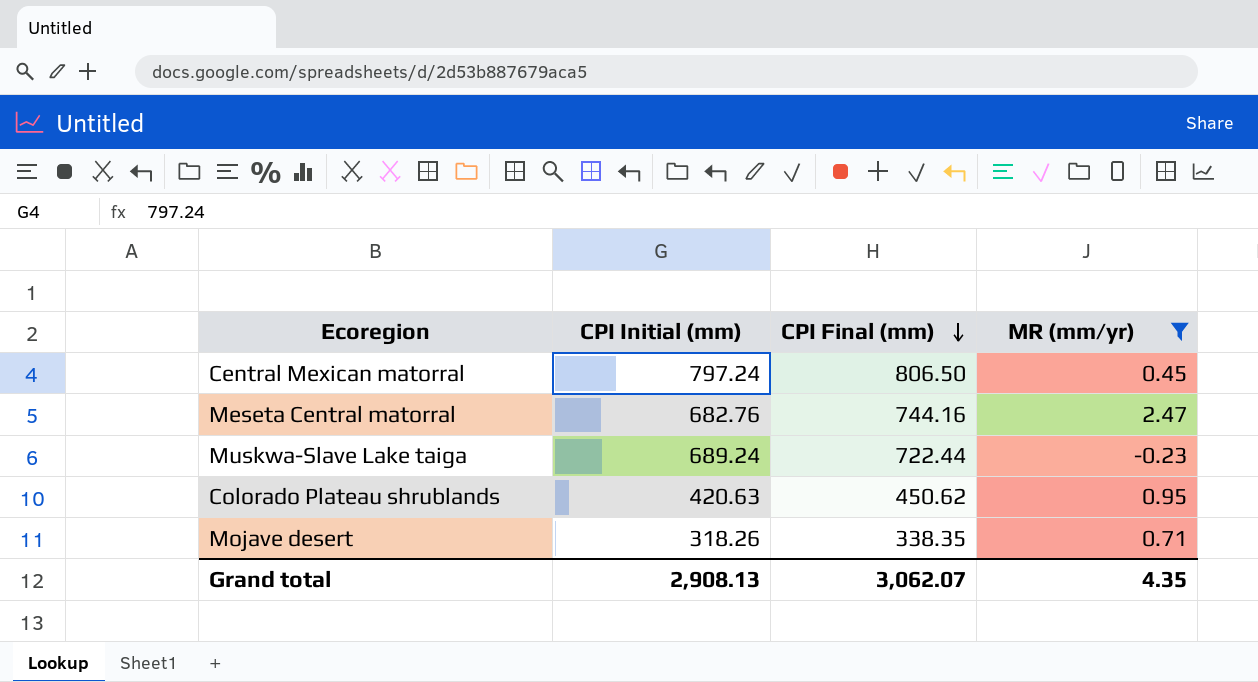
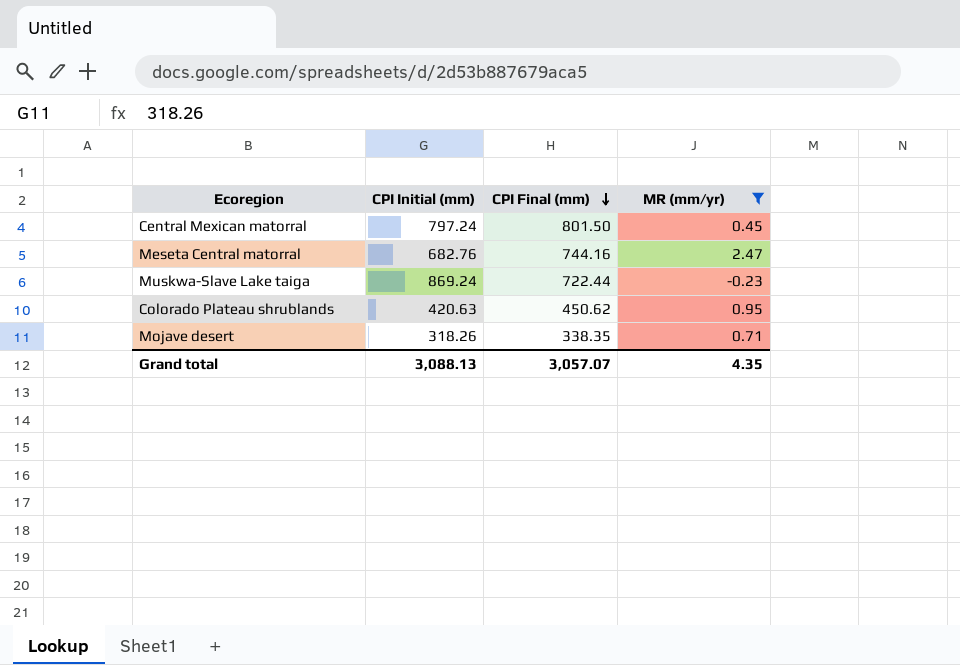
Central Mexican matorral | CPI Final (mm): 806.50 -> 801.50
Muskwa-Slave Lake taiga | CPI Initial (mm): 689.24 -> 869.24
Grand total | CPI Initial (mm): 2,908.13 -> 3,088.13
Grand total | CPI Final (mm): 3,062.07 -> 3,057.07

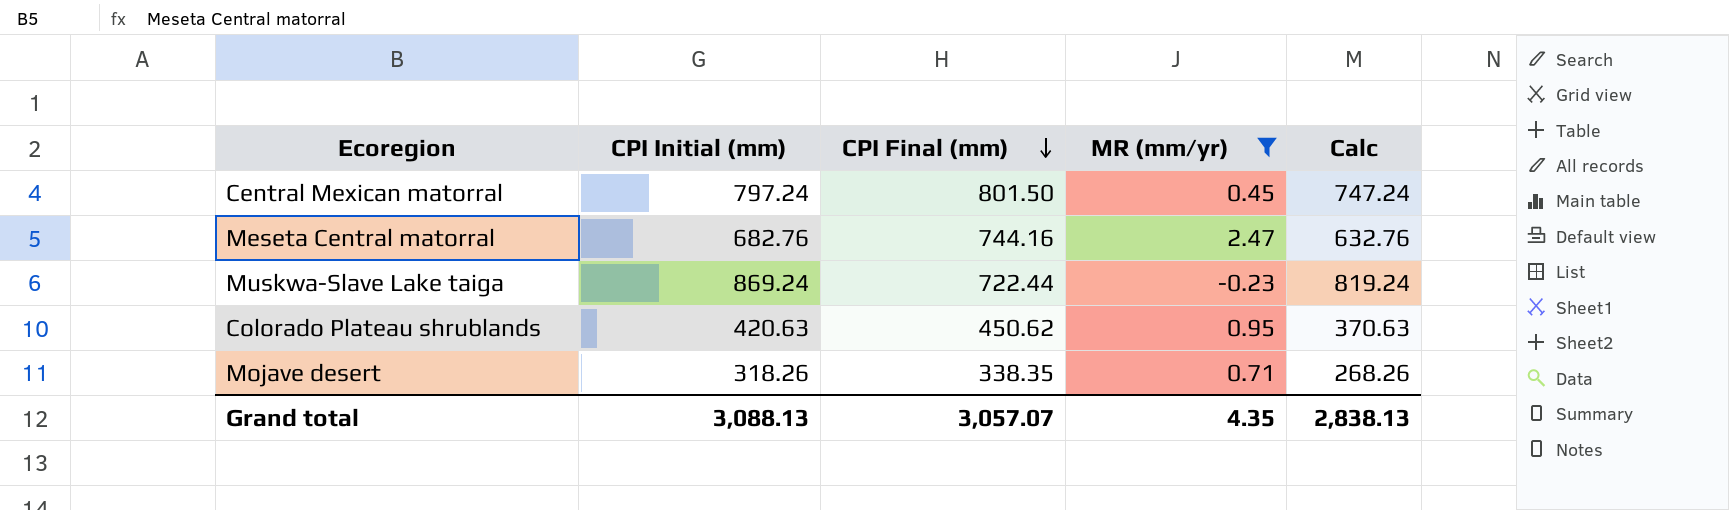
column Calc | formula: none -> [CPI Initial (mm)] - 50

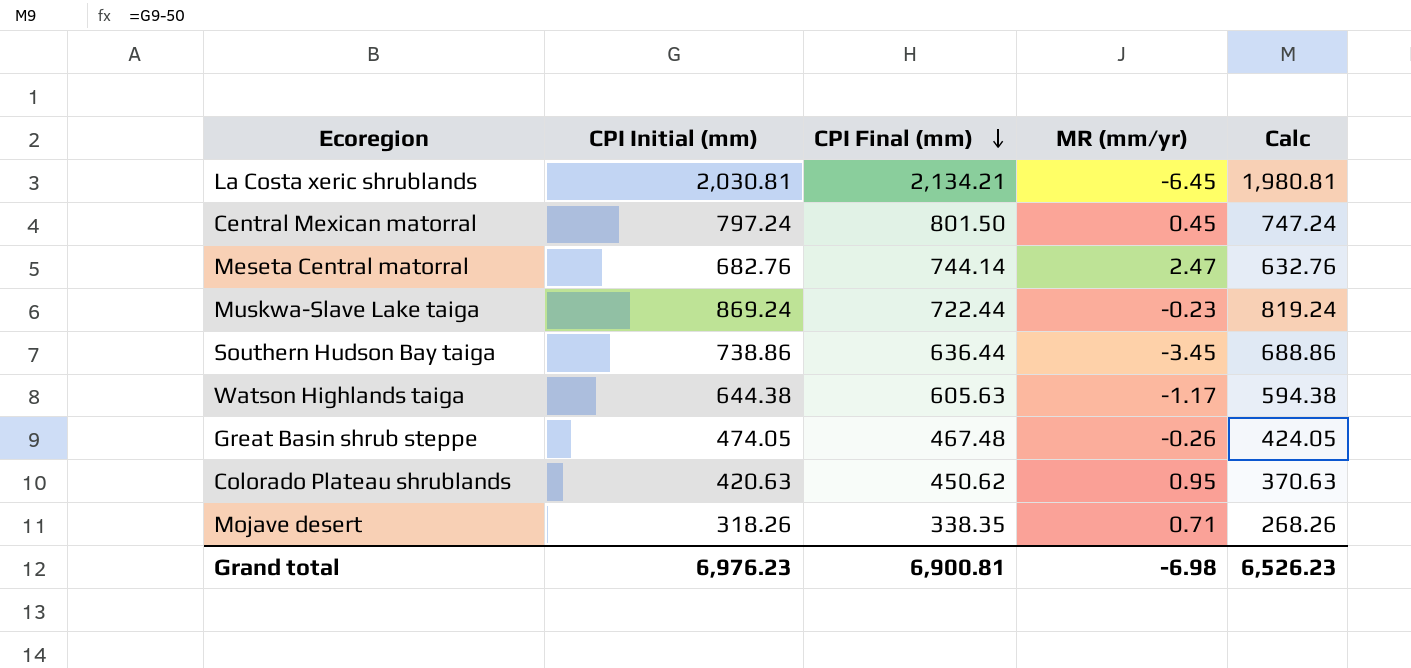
filter: MR (mm/yr) >= -0.23 -> none
Meseta Central matorral | CPI Final (mm): 744.16 -> 744.14
Grand total | CPI Initial (mm): 3,088.13 -> 6,976.23
Grand total | CPI Final (mm): 3,057.07 -> 6,900.81
Grand total | MR (mm/yr): 4.35 -> -6.98
Grand total | Calc: 2,838.13 -> 6,526.23

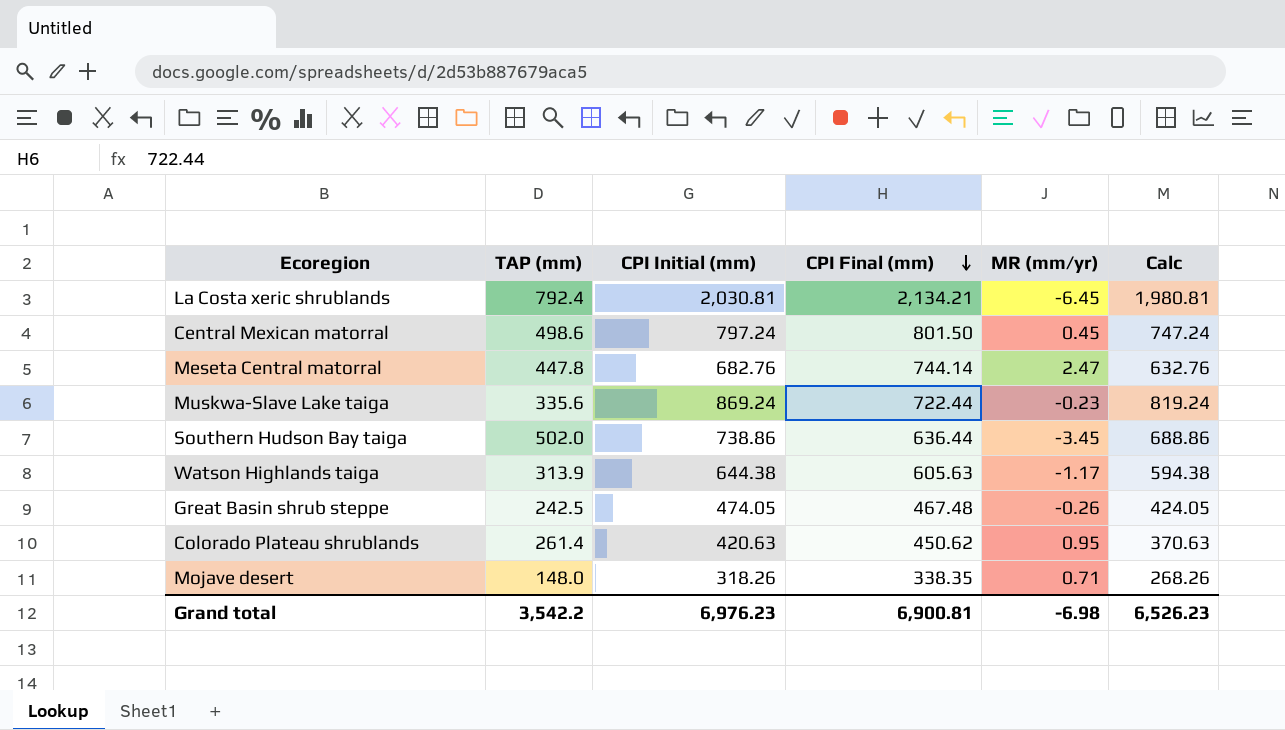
column TAP (mm) | position: none -> 2

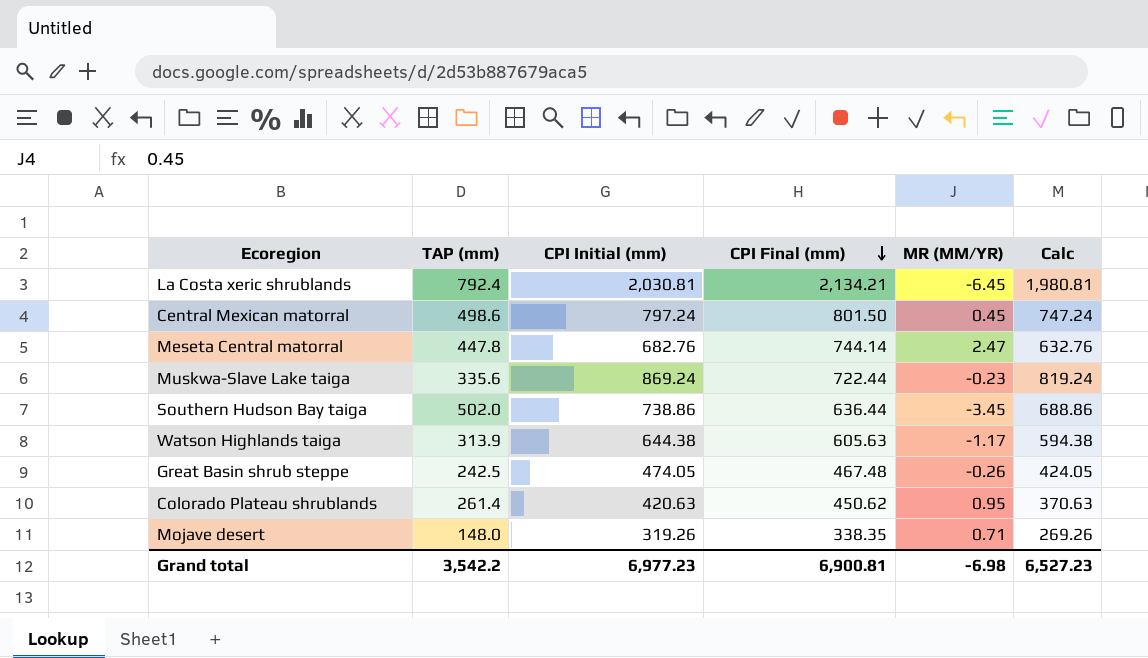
column name: MR (mm/yr) -> MR (MM/YR)
Mojave desert | CPI Initial (mm): 318.26 -> 319.26
Mojave desert | Calc: 268.26 -> 269.26
Grand total | CPI Initial (mm): 6,976.23 -> 6,977.23
Grand total | Calc: 6,526.23 -> 6,527.23

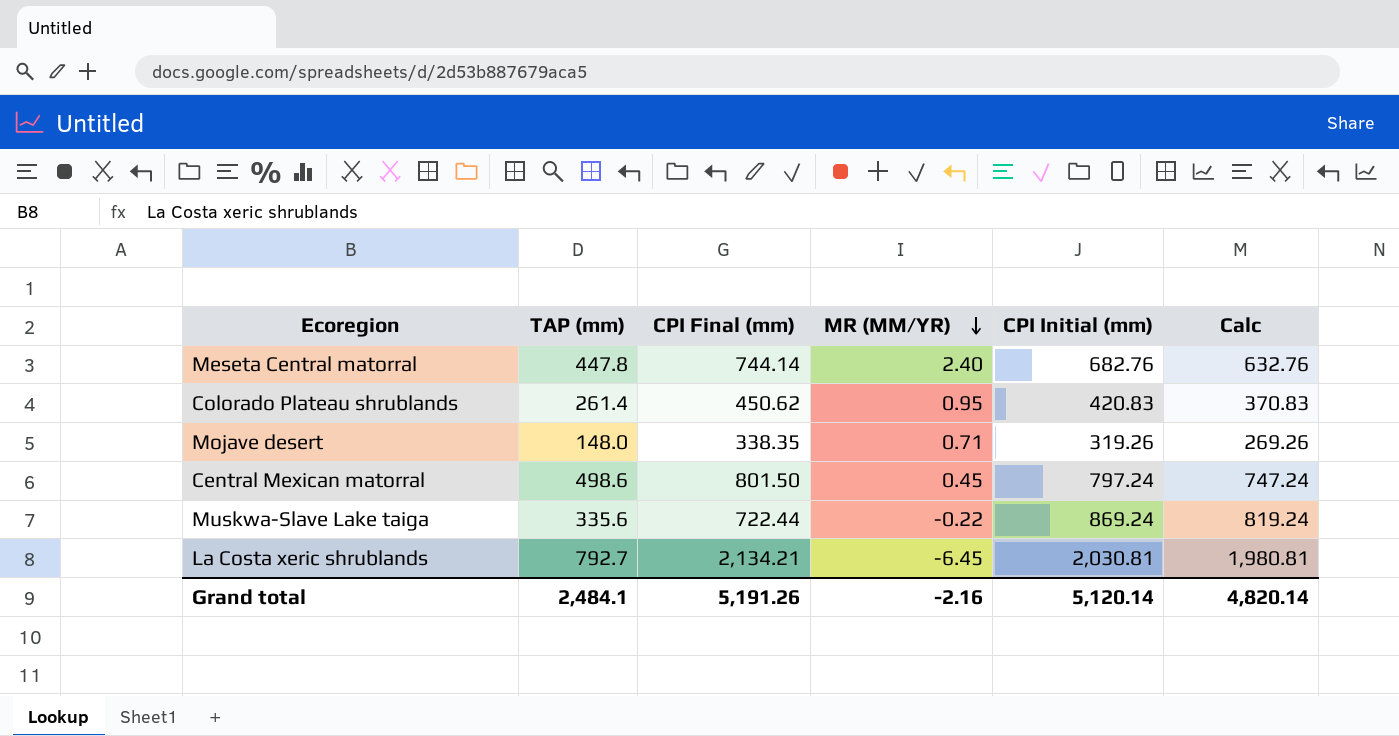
row order: CPI Final (mm) descending -> MR (MM/YR) descending
column CPI Initial (mm) | position: 3 -> 5
row Southern Hudson Bay taiga: 502.0 | 738.86 | 636.44 | -3.45 | 688.86 -> none
row Watson Highlands taiga: 313.9 | 644.38 | 605.63 | -1.17 | 594.38 -> none
row Great Basin shrub steppe: 242.5 | 474.05 | 467.48 | -0.26 | 424.05 -> none
Meseta Central matorral | MR (MM/YR): 2.47 -> 2.40
Colorado Plateau shrublands | CPI Initial (mm): 420.63 -> 420.83
Colorado Plateau shrublands | Calc: 370.63 -> 370.83
Muskwa-Slave Lake taiga | MR (MM/YR): -0.23 -> -0.22
La Costa xeric shrublands | TAP (mm): 792.4 -> 792.7
Grand total | TAP (mm): 3,542.2 -> 2,484.1
Grand total | CPI Final (mm): 6,900.81 -> 5,191.26
Grand total | MR (MM/YR): -6.98 -> -2.16
Grand total | CPI Initial (mm): 6,977.23 -> 5,120.14
Grand total | Calc: 6,527.23 -> 4,820.14

